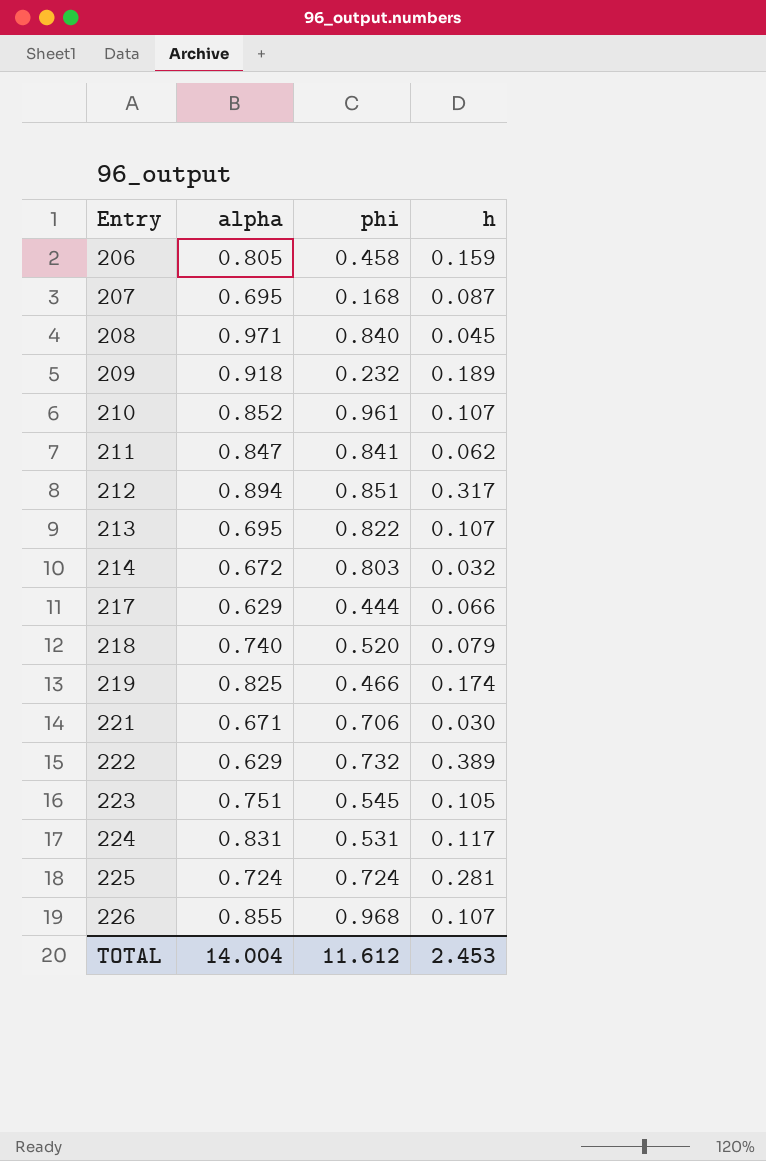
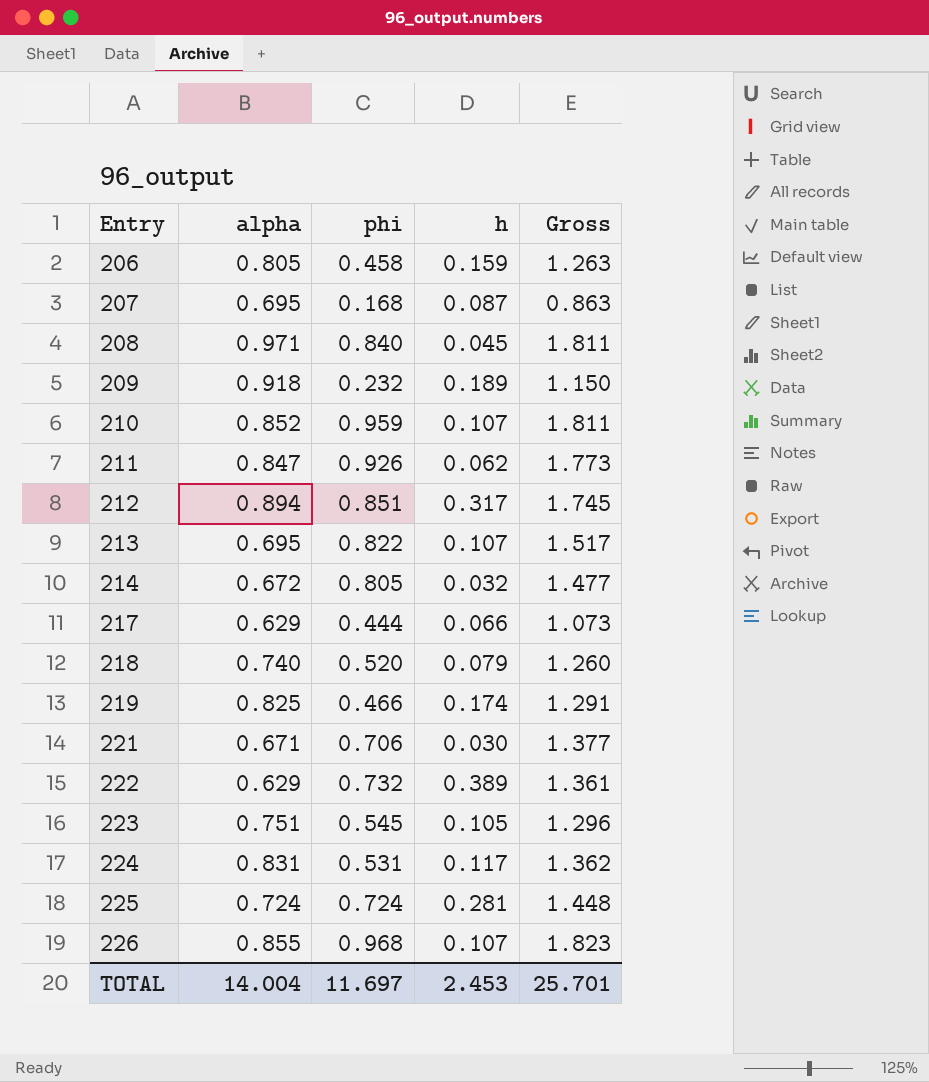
column Gross | formula: none -> [alpha] + [phi]
210 | phi: 0.961 -> 0.959
211 | phi: 0.841 -> 0.926
214 | phi: 0.803 -> 0.805
TOTAL | phi: 11.612 -> 11.697

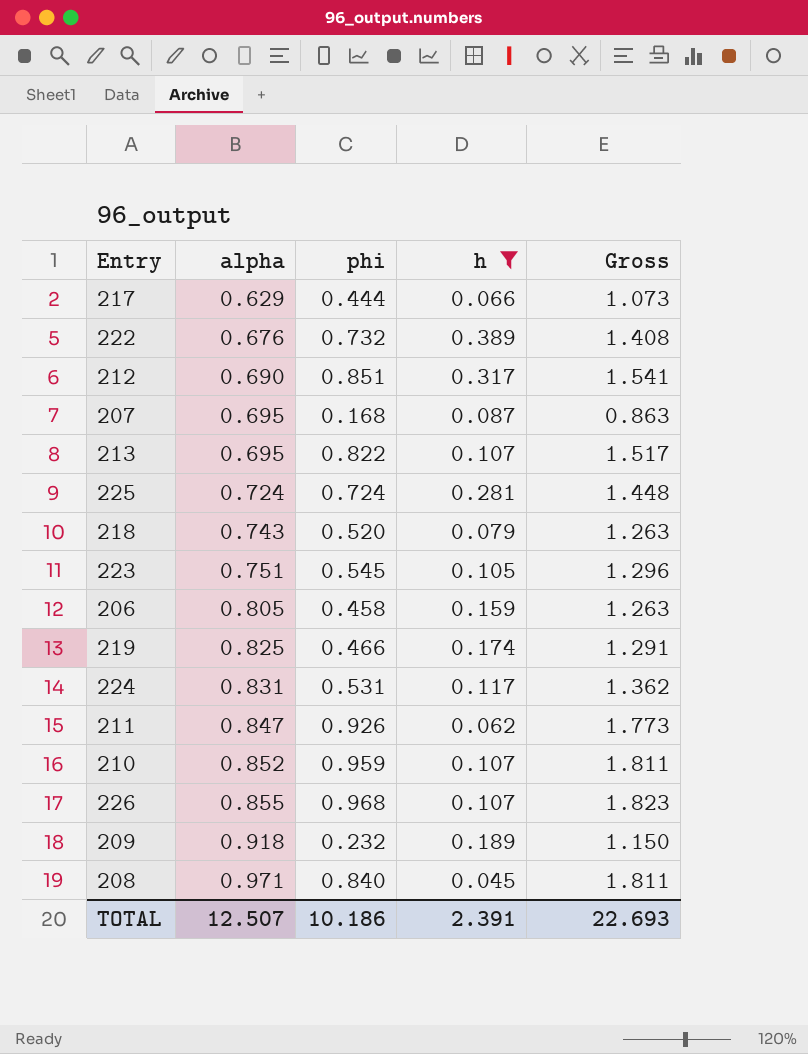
filter: none -> h >= 0.045
row order: Entry ascending -> alpha ascending
222 | alpha: 0.629 -> 0.676
222 | Gross: 1.361 -> 1.408
212 | alpha: 0.894 -> 0.690
212 | Gross: 1.745 -> 1.541
218 | alpha: 0.740 -> 0.743
218 | Gross: 1.260 -> 1.263
TOTAL | alpha: 14.004 -> 12.507
TOTAL | phi: 11.697 -> 10.186
TOTAL | h: 2.453 -> 2.391
TOTAL | Gross: 25.701 -> 22.693

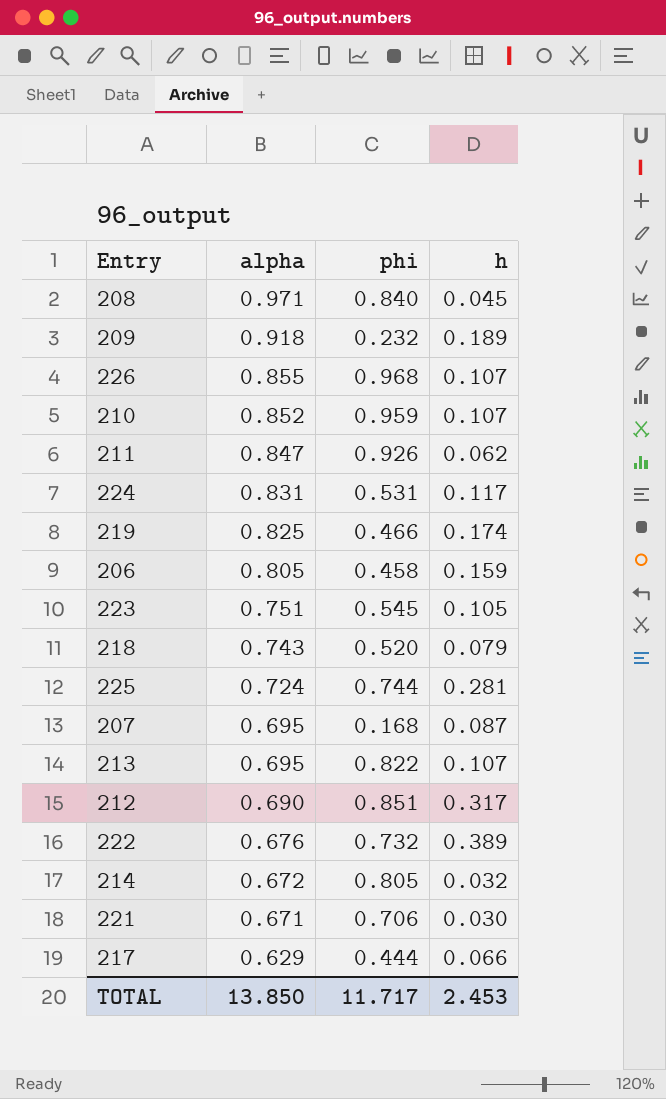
filter: h >= 0.045 -> none
row order: alpha ascending -> alpha descending
column Gross | formula: [alpha] + [phi] -> none
225 | phi: 0.724 -> 0.744
TOTAL | alpha: 12.507 -> 13.850
TOTAL | phi: 10.186 -> 11.717
TOTAL | h: 2.391 -> 2.453

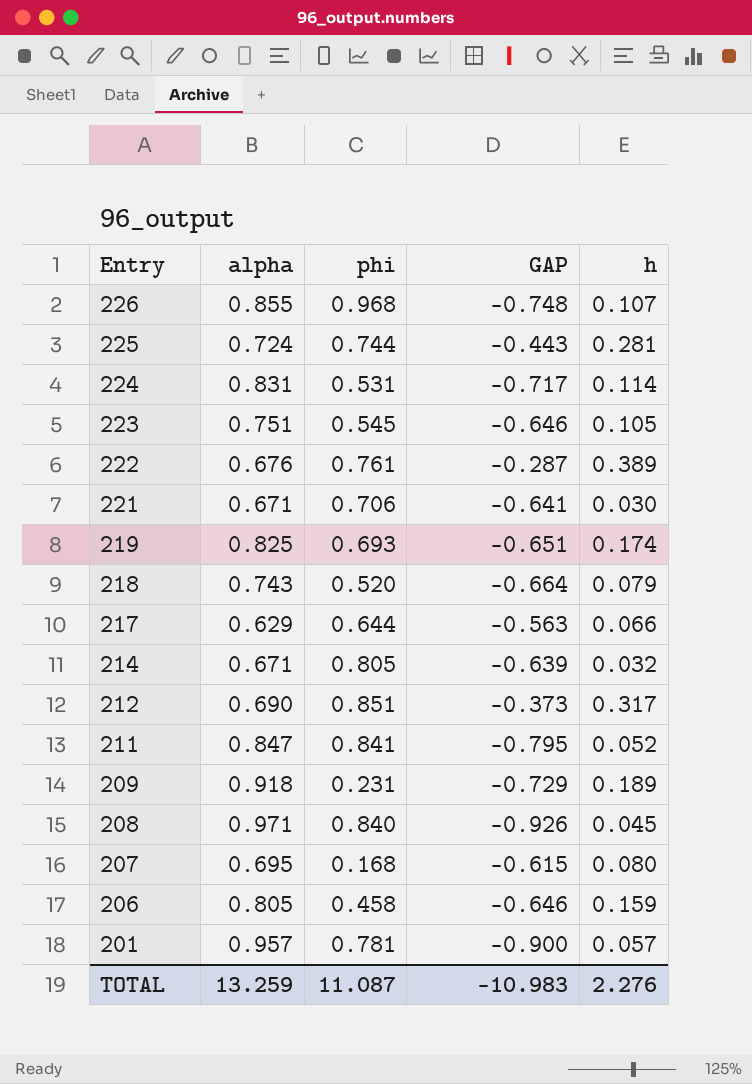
row order: alpha descending -> Entry descending
column GAP | formula: none -> [h] - [alpha]
row 210: 0.852 | 0.959 | 0.107 -> none
row 213: 0.695 | 0.822 | 0.107 -> none
224 | h: 0.117 -> 0.114
222 | phi: 0.732 -> 0.761
219 | phi: 0.466 -> 0.693
217 | phi: 0.444 -> 0.644
214 | alpha: 0.672 -> 0.671
211 | phi: 0.926 -> 0.841
211 | h: 0.062 -> 0.052
209 | phi: 0.232 -> 0.231
207 | h: 0.087 -> 0.080
row 201: none -> 0.957 | 0.781 | -0.900 | 0.057
TOTAL | alpha: 13.850 -> 13.259
TOTAL | phi: 11.717 -> 11.087
TOTAL | h: 2.453 -> 2.276

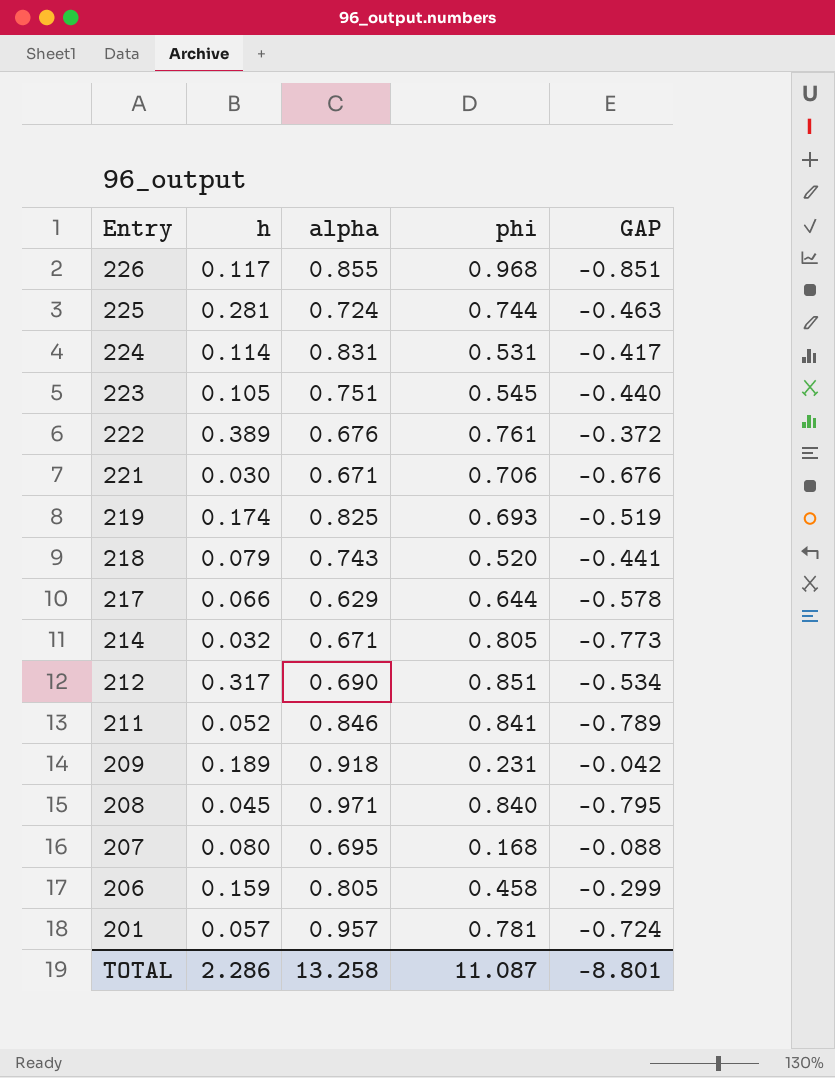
column h | position: 5 -> 2
column GAP | formula: [h] - [alpha] -> [h] - [phi]
226 | h: 0.107 -> 0.117
211 | alpha: 0.847 -> 0.846
TOTAL | h: 2.276 -> 2.286
TOTAL | alpha: 13.259 -> 13.258
TOTAL | GAP: -10.983 -> -8.801

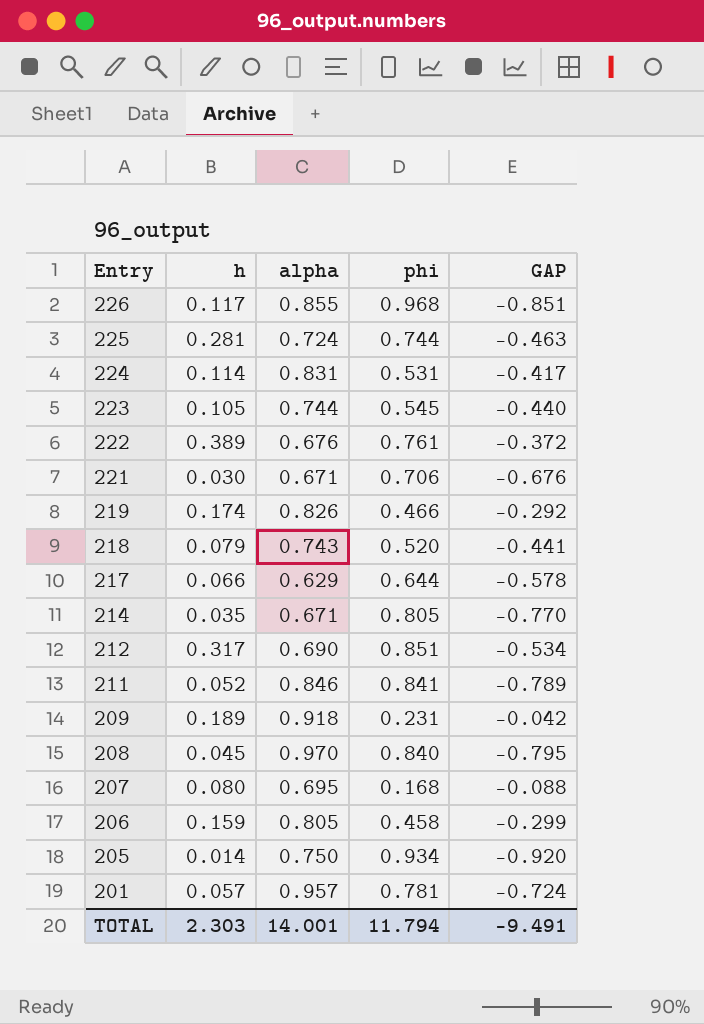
223 | alpha: 0.751 -> 0.744
219 | alpha: 0.825 -> 0.826
219 | phi: 0.693 -> 0.466
219 | GAP: -0.519 -> -0.292
214 | h: 0.032 -> 0.035
214 | GAP: -0.773 -> -0.770
208 | alpha: 0.971 -> 0.970
row 205: none -> 0.014 | 0.750 | 0.934 | -0.920
TOTAL | h: 2.286 -> 2.303
TOTAL | alpha: 13.258 -> 14.001
TOTAL | phi: 11.087 -> 11.794
TOTAL | GAP: -8.801 -> -9.491

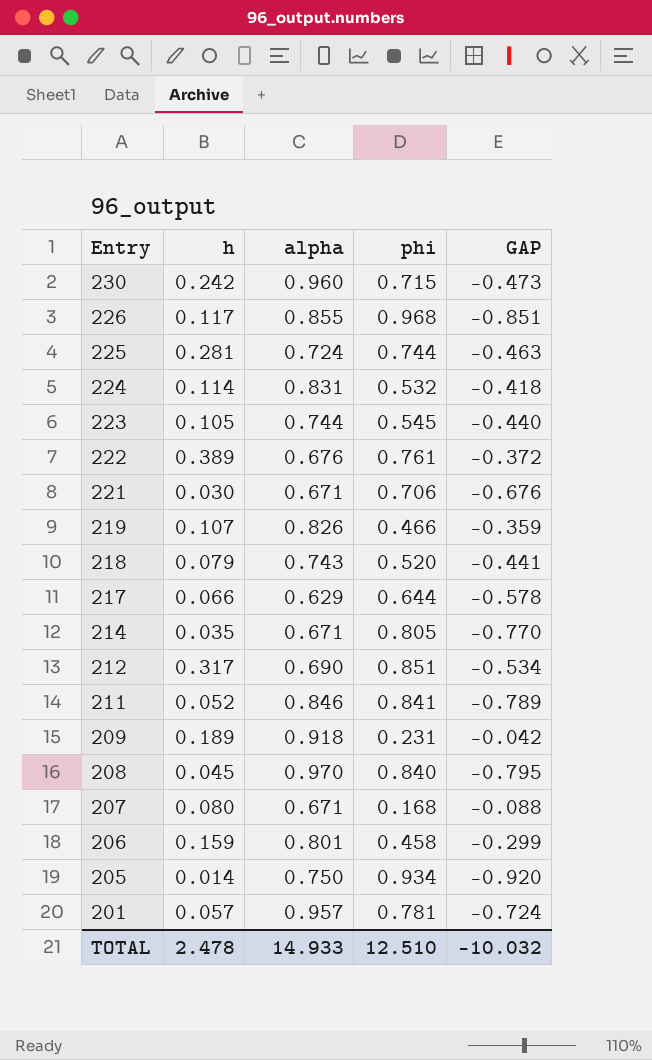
row 230: none -> 0.242 | 0.960 | 0.715 | -0.473
224 | phi: 0.531 -> 0.532
224 | GAP: -0.417 -> -0.418
219 | h: 0.174 -> 0.107
219 | GAP: -0.292 -> -0.359
207 | alpha: 0.695 -> 0.671
206 | alpha: 0.805 -> 0.801
TOTAL | h: 2.303 -> 2.478
TOTAL | alpha: 14.001 -> 14.933
TOTAL | phi: 11.794 -> 12.510
TOTAL | GAP: -9.491 -> -10.032

